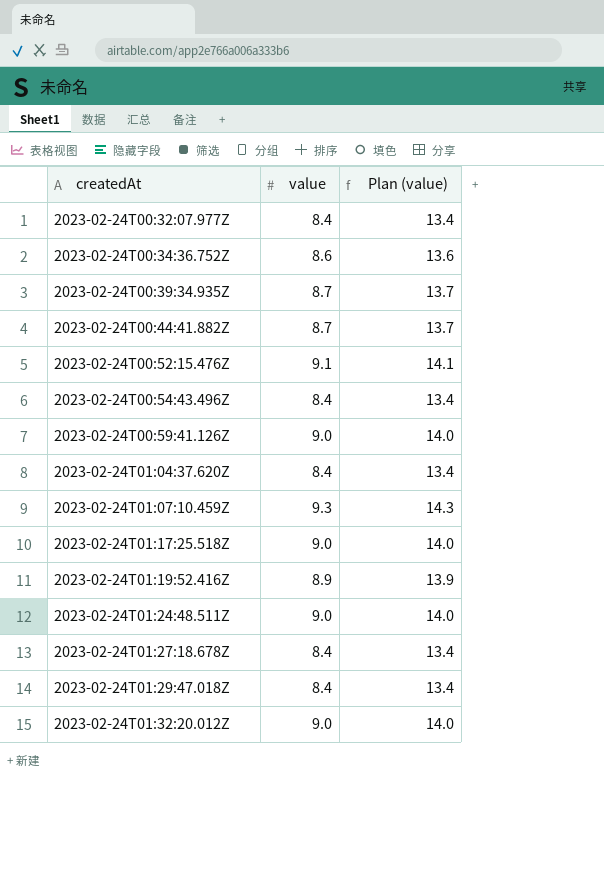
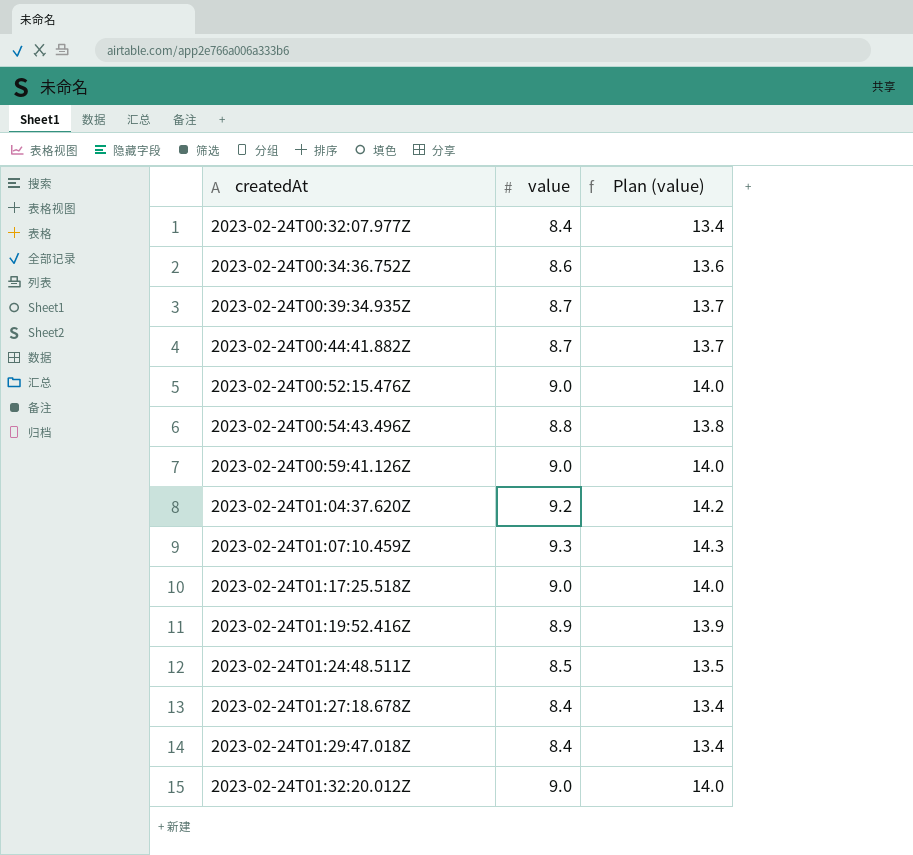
2023-02-24T00:52:15.476Z | value: 9.1 -> 9.0
2023-02-24T00:52:15.476Z | Plan (value): 14.1 -> 14.0
2023-02-24T00:54:43.496Z | value: 8.4 -> 8.8
2023-02-24T00:54:43.496Z | Plan (value): 13.4 -> 13.8
2023-02-24T01:04:37.620Z | value: 8.4 -> 9.2
2023-02-24T01:04:37.620Z | Plan (value): 13.4 -> 14.2
2023-02-24T01:24:48.511Z | value: 9.0 -> 8.5
2023-02-24T01:24:48.511Z | Plan (value): 14.0 -> 13.5

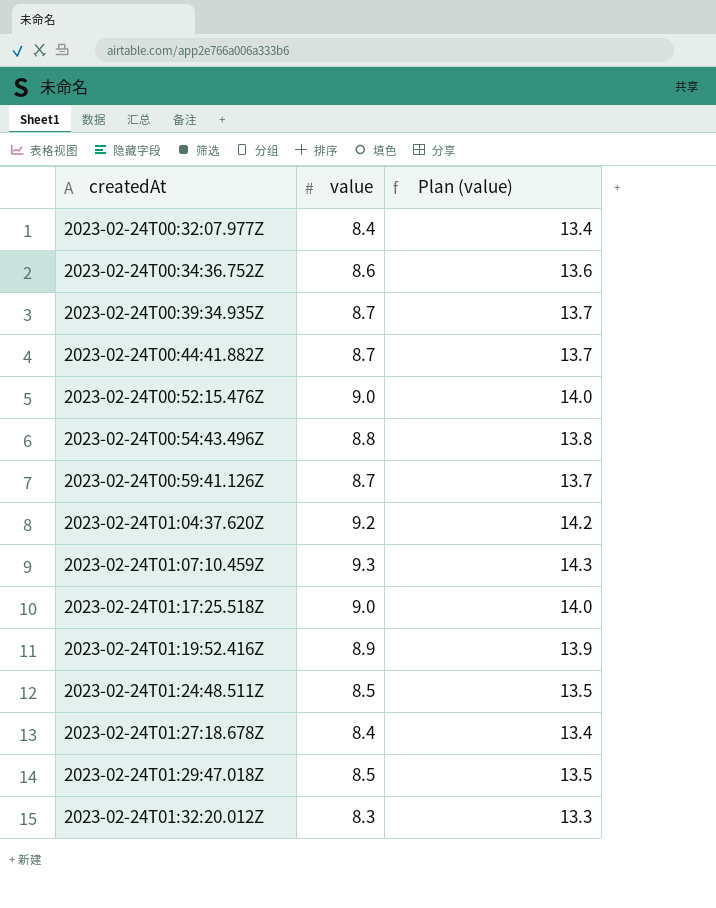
2023-02-24T00:59:41.126Z | value: 9.0 -> 8.7
2023-02-24T00:59:41.126Z | Plan (value): 14.0 -> 13.7
2023-02-24T01:29:47.018Z | value: 8.4 -> 8.5
2023-02-24T01:29:47.018Z | Plan (value): 13.4 -> 13.5
2023-02-24T01:32:20.012Z | value: 9.0 -> 8.3
2023-02-24T01:32:20.012Z | Plan (value): 14.0 -> 13.3

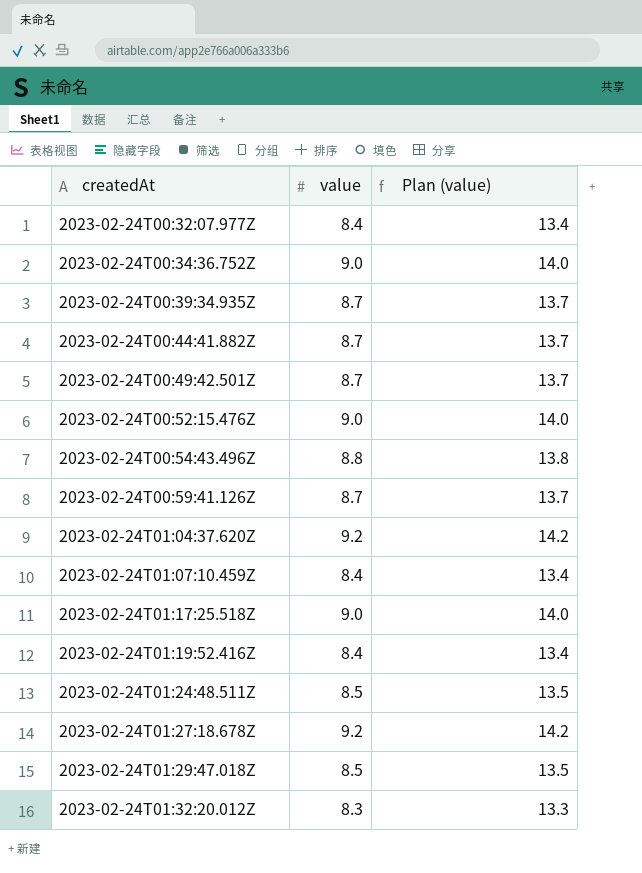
2023-02-24T00:34:36.752Z | value: 8.6 -> 9.0
2023-02-24T00:34:36.752Z | Plan (value): 13.6 -> 14.0
row 2023-02-24T00:49:42.501Z: none -> 8.7 | 13.7
2023-02-24T01:07:10.459Z | value: 9.3 -> 8.4
2023-02-24T01:07:10.459Z | Plan (value): 14.3 -> 13.4
2023-02-24T01:19:52.416Z | value: 8.9 -> 8.4
2023-02-24T01:19:52.416Z | Plan (value): 13.9 -> 13.4
2023-02-24T01:27:18.678Z | value: 8.4 -> 9.2
2023-02-24T01:27:18.678Z | Plan (value): 13.4 -> 14.2

